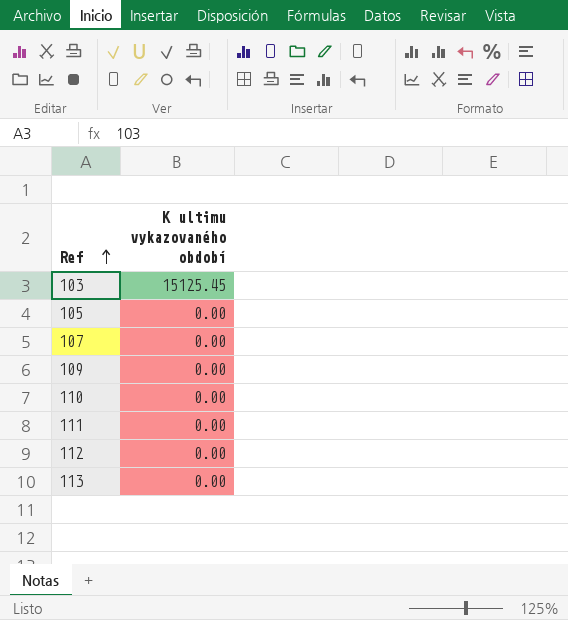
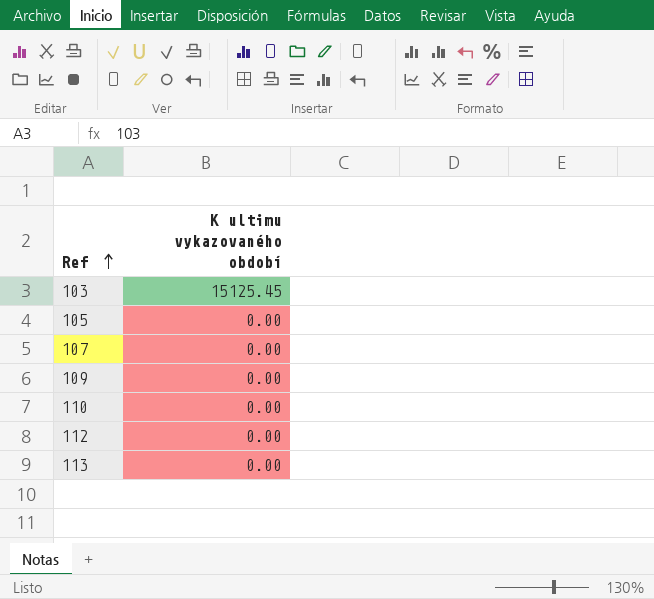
row 111: 0.00 -> none

